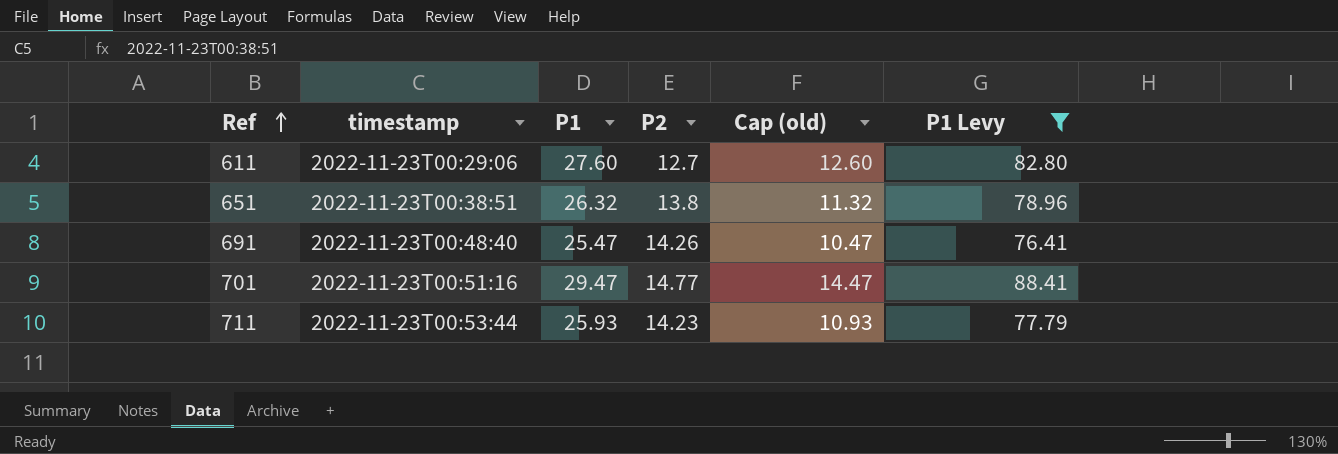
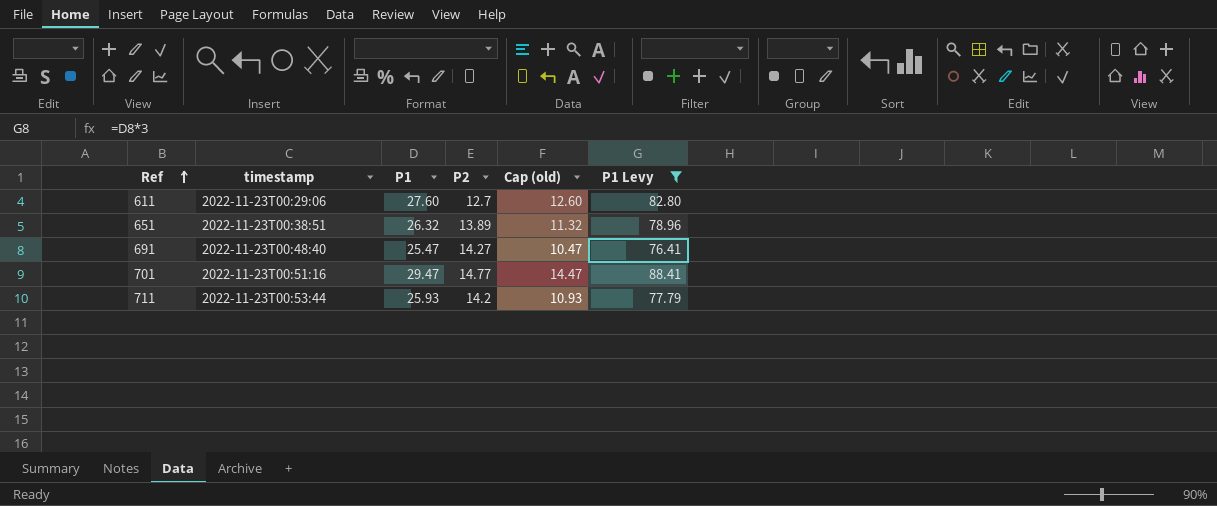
651 | P2: 13.8 -> 13.89
691 | P2: 14.26 -> 14.27
711 | P2: 14.23 -> 14.2

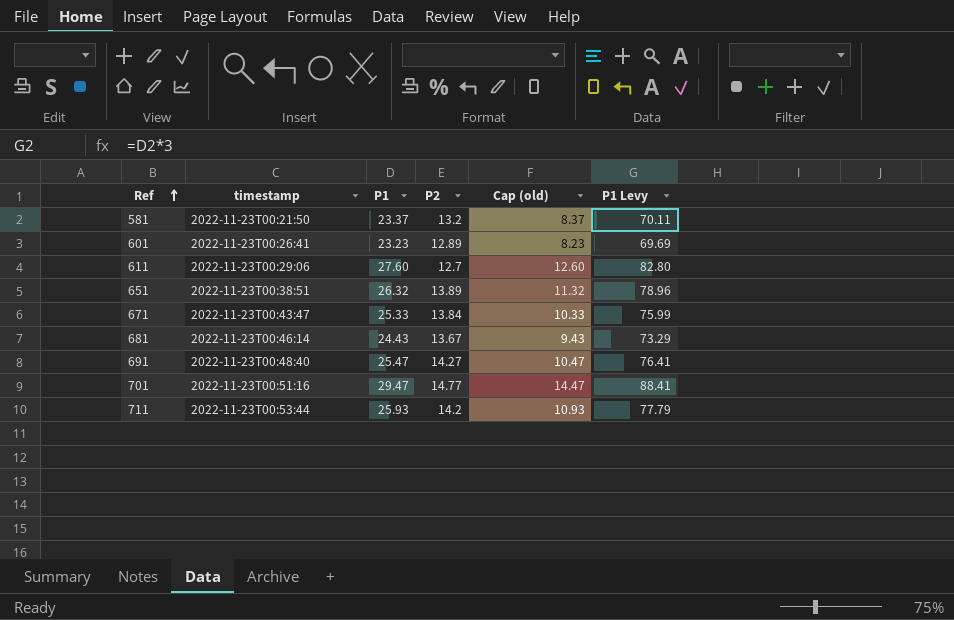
filter: P1 Levy >= 76.41 -> none

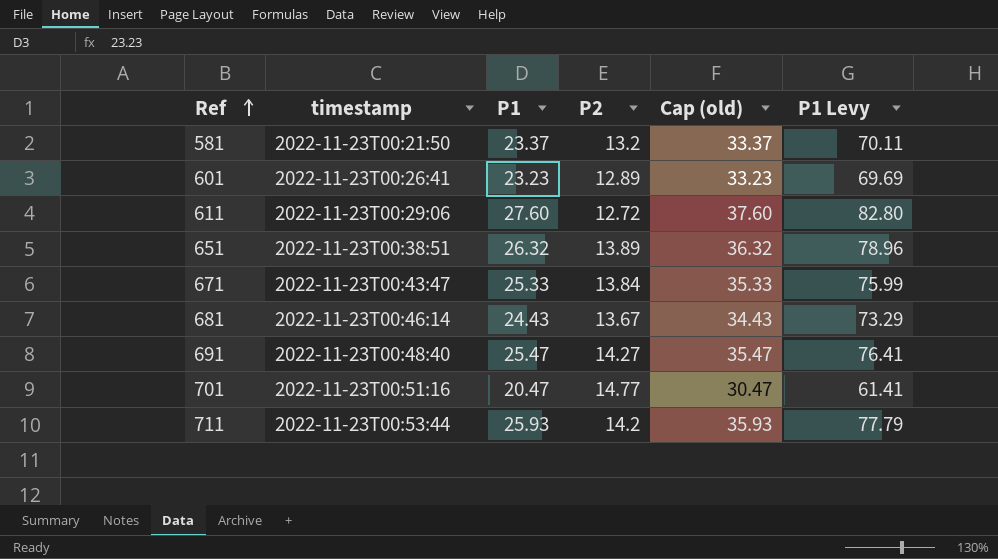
column Cap (old) | formula: [P1] - 15 -> [P1] + 10
611 | P2: 12.7 -> 12.72
701 | P1: 29.47 -> 20.47
701 | P1 Levy: 88.41 -> 61.41

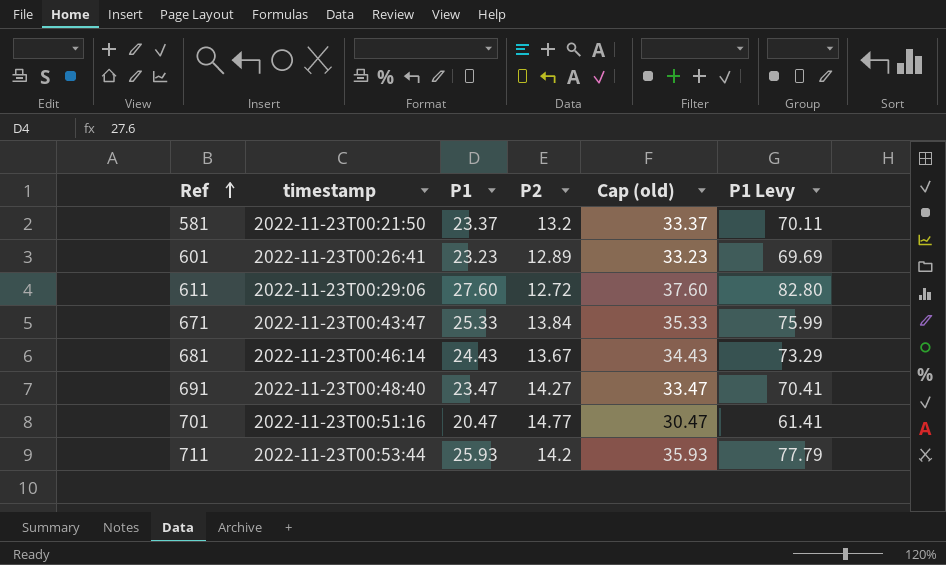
row 651: 2022-11-23T00:38:51 | 26.32 | 13.89 | 36.32 | 78.96 -> none
691 | P1: 25.47 -> 23.47
691 | Cap (old): 35.47 -> 33.47
691 | P1 Levy: 76.41 -> 70.41

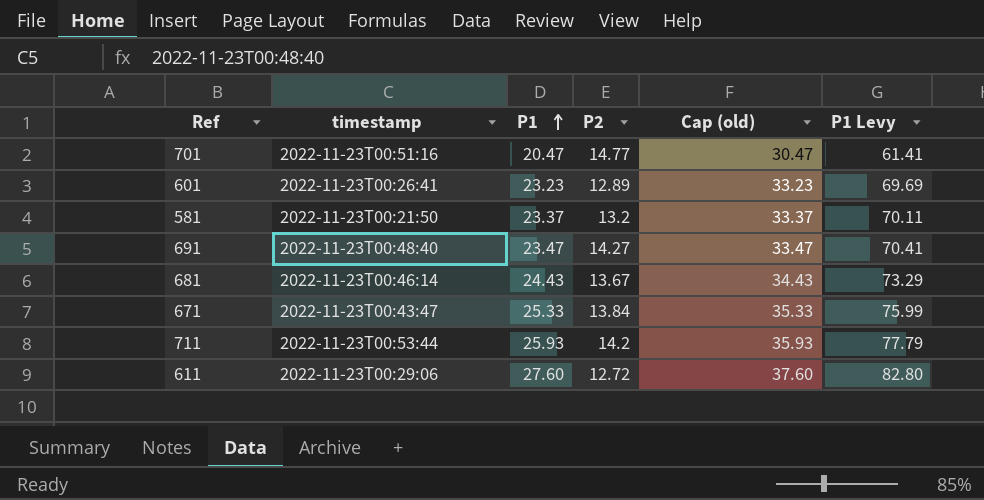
row order: Ref ascending -> P1 ascending

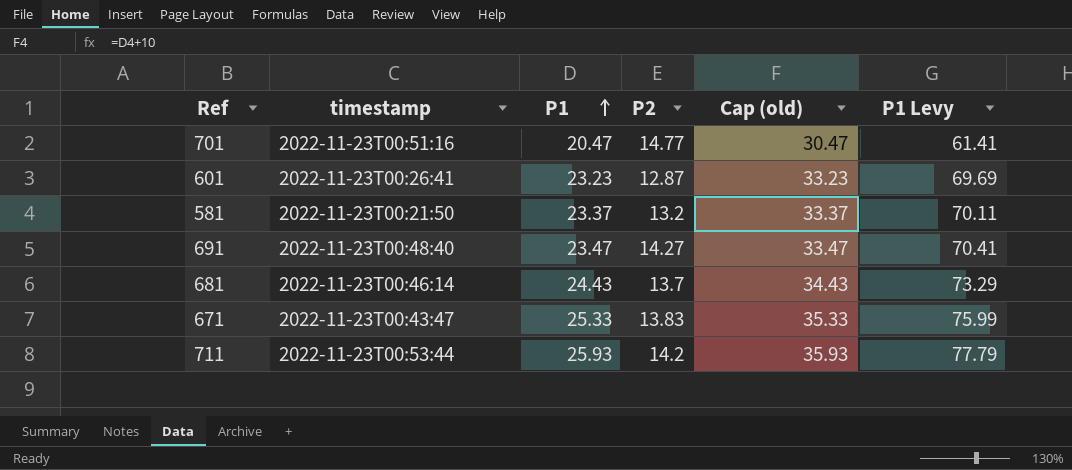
row 611: 2022-11-23T00:29:06 | 27.60 | 12.72 | 37.60 | 82.80 -> none
601 | P2: 12.89 -> 12.87
681 | P2: 13.67 -> 13.7
671 | P2: 13.84 -> 13.83

